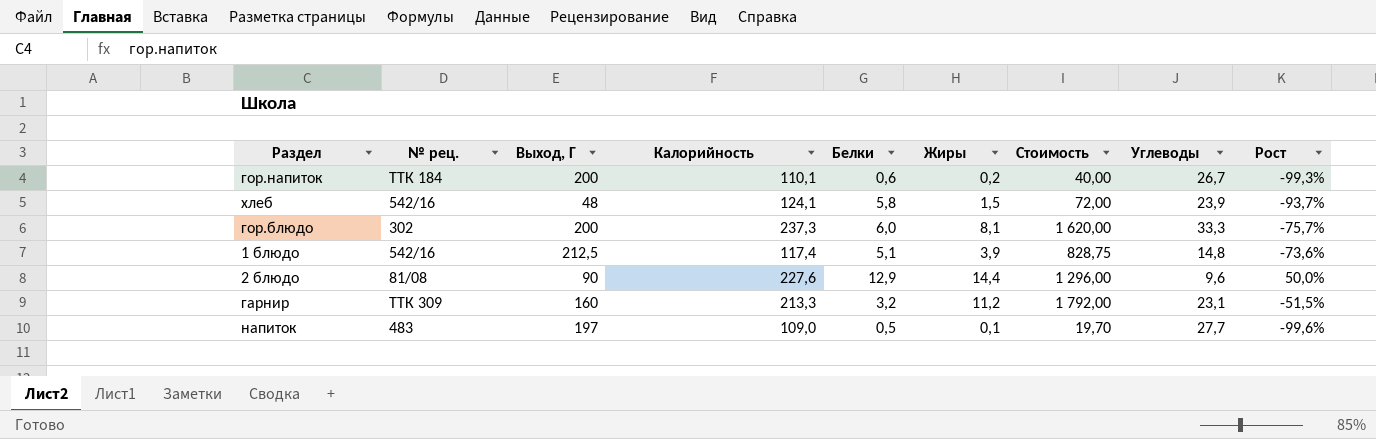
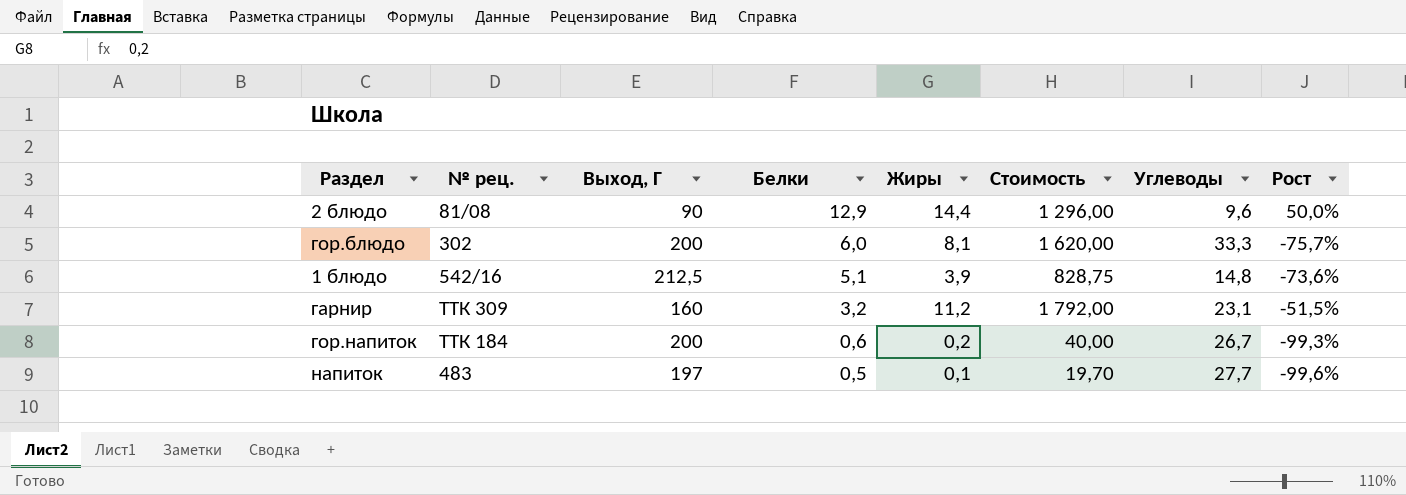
row order: none -> Белки descending
column Калорийность | position: 4 -> none
row хлеб: 542/16 | 48 | 124,1 | 5,8 | 1,5 | 72,00 | 23,9 | -93,7% -> none

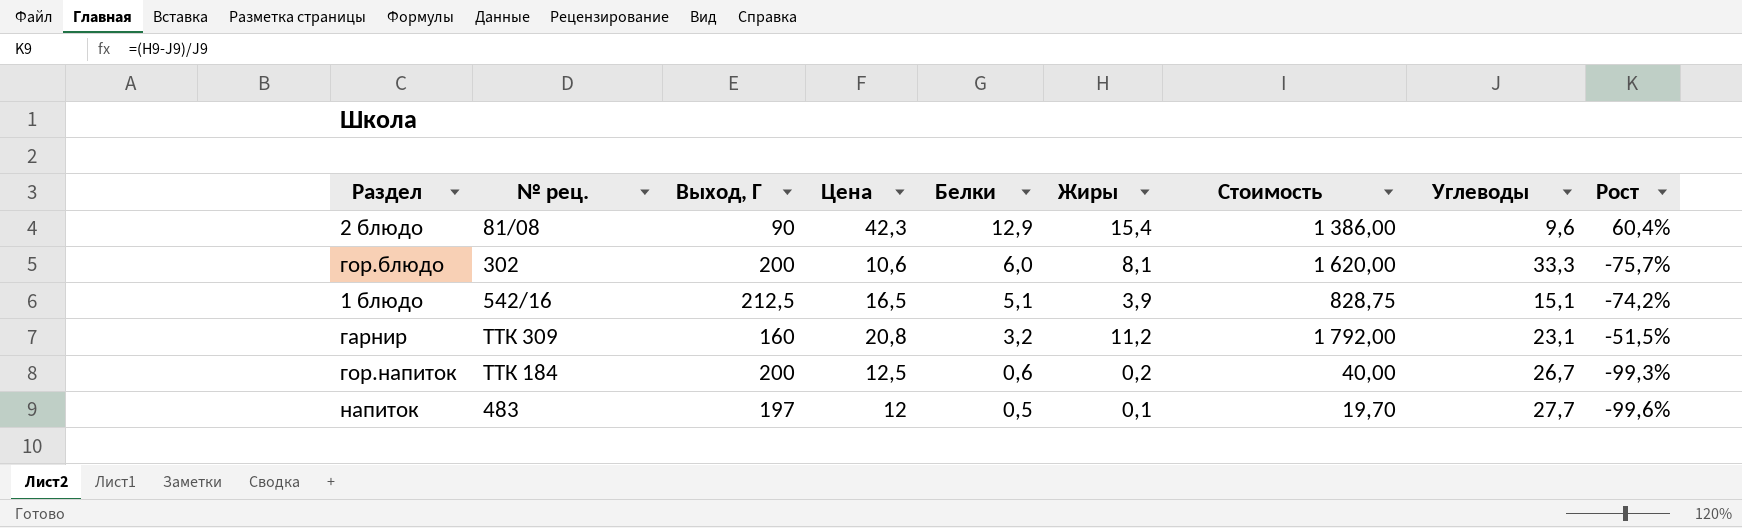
column Цена | position: none -> 4
2 блюдо | Жиры: 14,4 -> 15,4
2 блюдо | Стоимость: 1 296,00 -> 1 386,00
2 блюдо | Рост: 50,0% -> 60,4%
1 блюдо | Углеводы: 14,8 -> 15,1
1 блюдо | Рост: -73,6% -> -74,2%

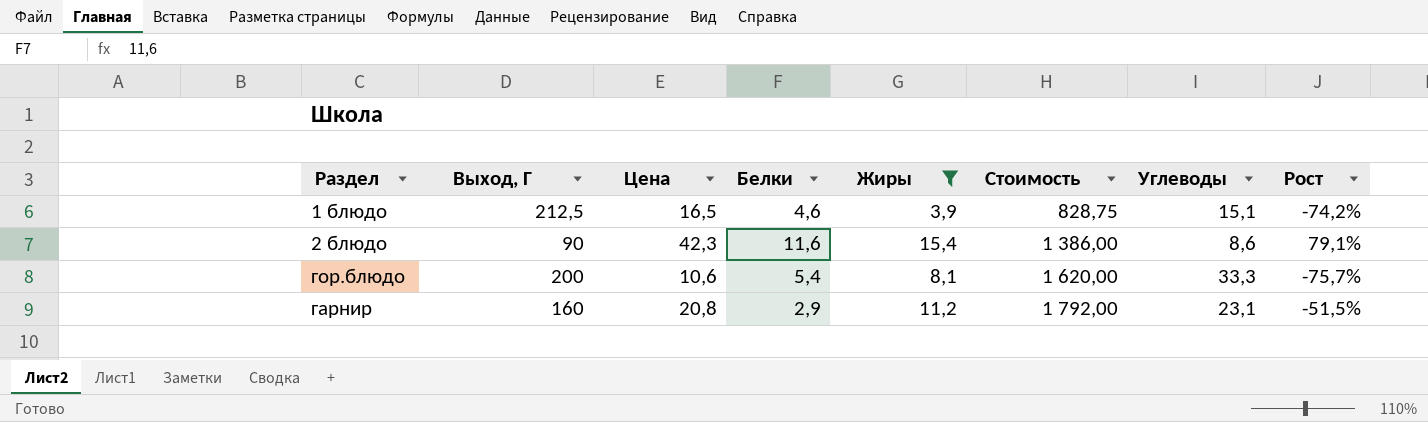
filter: none -> Жиры >= 3,9
row order: Белки descending -> Стоимость ascending
column № рец. | position: 2 -> none
1 блюдо | Белки: 5,1 -> 4,6
2 блюдо | Белки: 12,9 -> 11,6
2 блюдо | Углеводы: 9,6 -> 8,6
2 блюдо | Рост: 60,4% -> 79,1%
гор.блюдо | Белки: 6,0 -> 5,4
гарнир | Белки: 3,2 -> 2,9

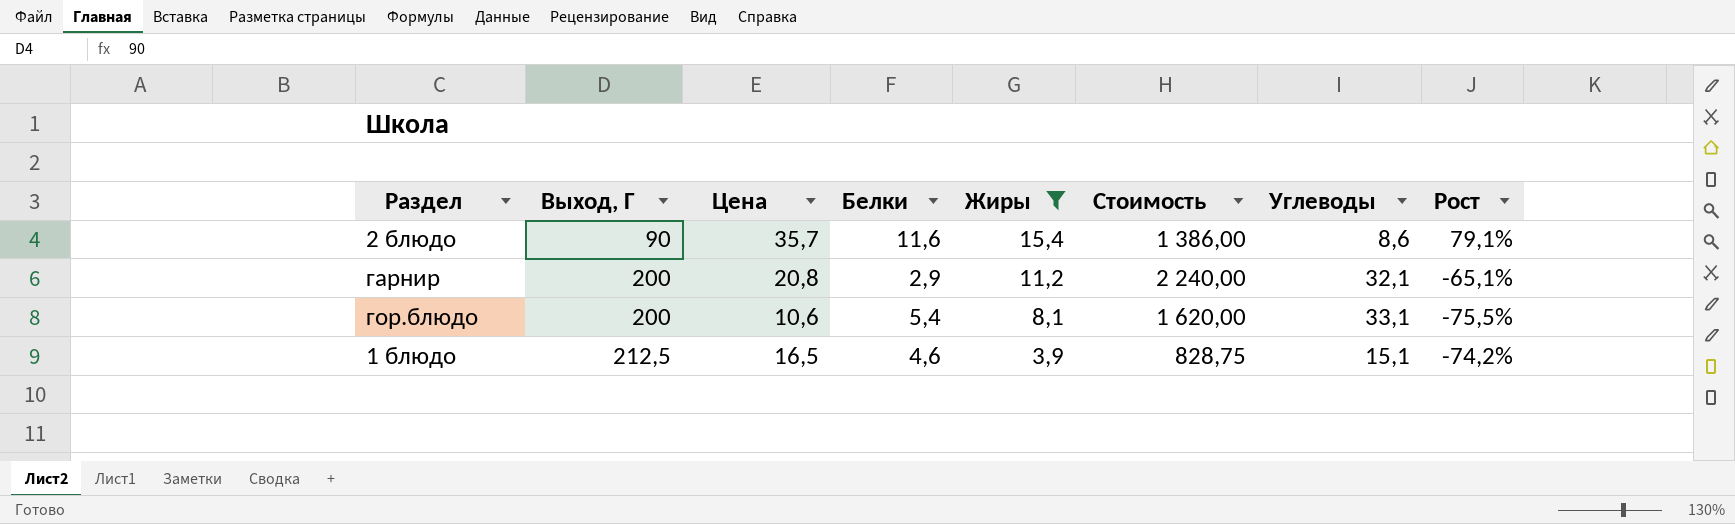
row order: Стоимость ascending -> Выход, Г ascending
2 блюдо | Цена: 42,3 -> 35,7
гарнир | Выход, Г: 160 -> 200
гарнир | Стоимость: 1 792,00 -> 2 240,00
гарнир | Углеводы: 23,1 -> 32,1
гарнир | Рост: -51,5% -> -65,1%
гор.блюдо | Углеводы: 33,3 -> 33,1
гор.блюдо | Рост: -75,7% -> -75,5%

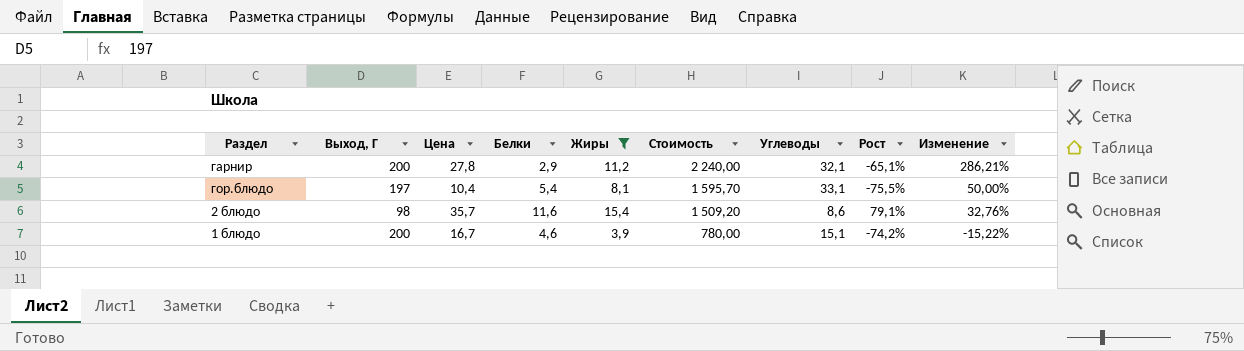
row order: Выход, Г ascending -> Стоимость descending
column Изменение | formula: none -> ([Жиры] - [Белки]) / [Белки]
гарнир | Цена: 20,8 -> 27,8
гор.блюдо | Выход, Г: 200 -> 197
гор.блюдо | Цена: 10,6 -> 10,4
гор.блюдо | Стоимость: 1 620,00 -> 1 595,70
2 блюдо | Выход, Г: 90 -> 98
2 блюдо | Стоимость: 1 386,00 -> 1 509,20
1 блюдо | Выход, Г: 212,5 -> 200
1 блюдо | Цена: 16,5 -> 16,7
1 блюдо | Стоимость: 828,75 -> 780,00

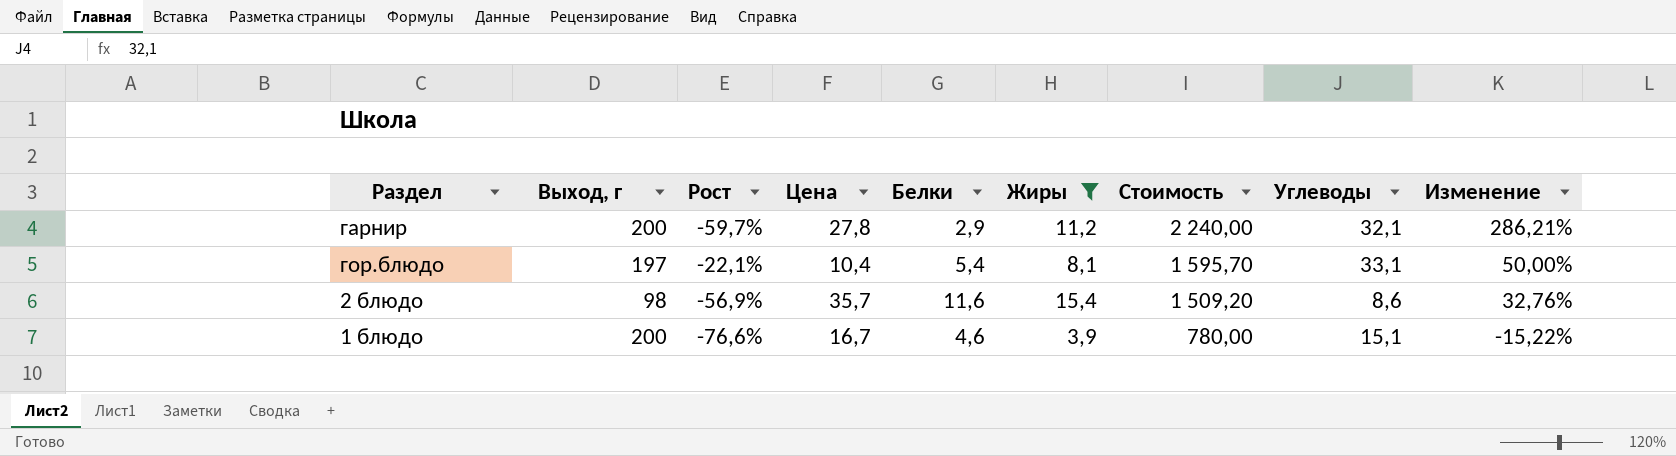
column name: Выход, Г -> Выход, г
column Рост | formula: ([Жиры] - [Углеводы]) / [Углеводы] -> ([Жиры] - [Цена]) / [Цена]
column Рост | position: 8 -> 3

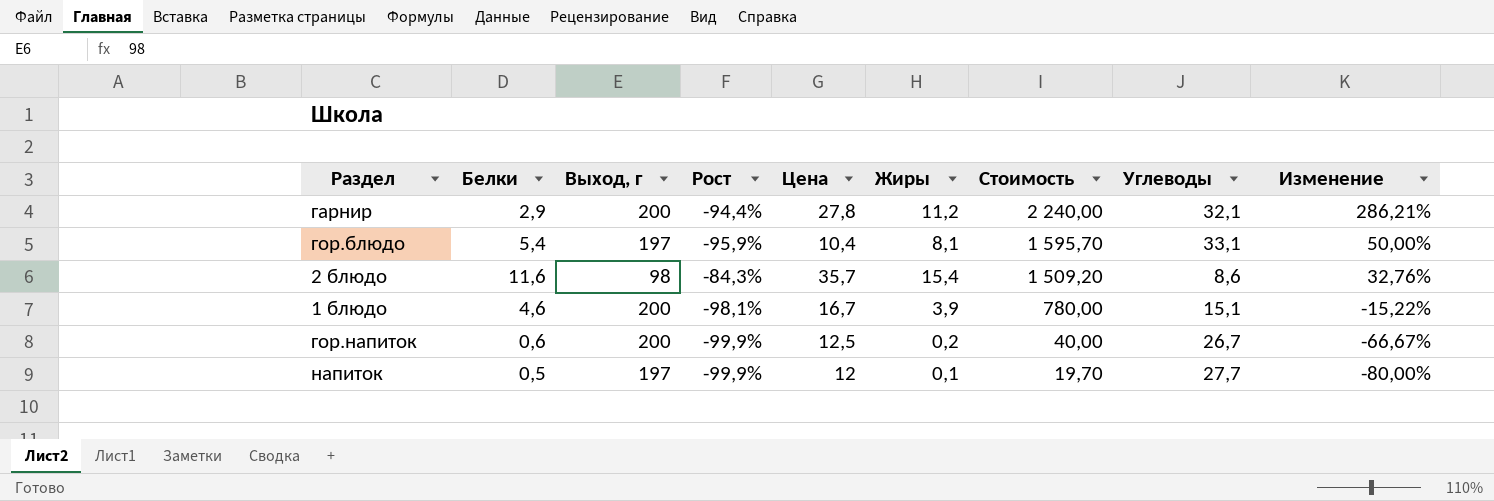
filter: Жиры >= 3,9 -> none
column Белки | position: 5 -> 2
column Рост | formula: ([Жиры] - [Цена]) / [Цена] -> ([Жиры] - [Выход, г]) / [Выход, г]

